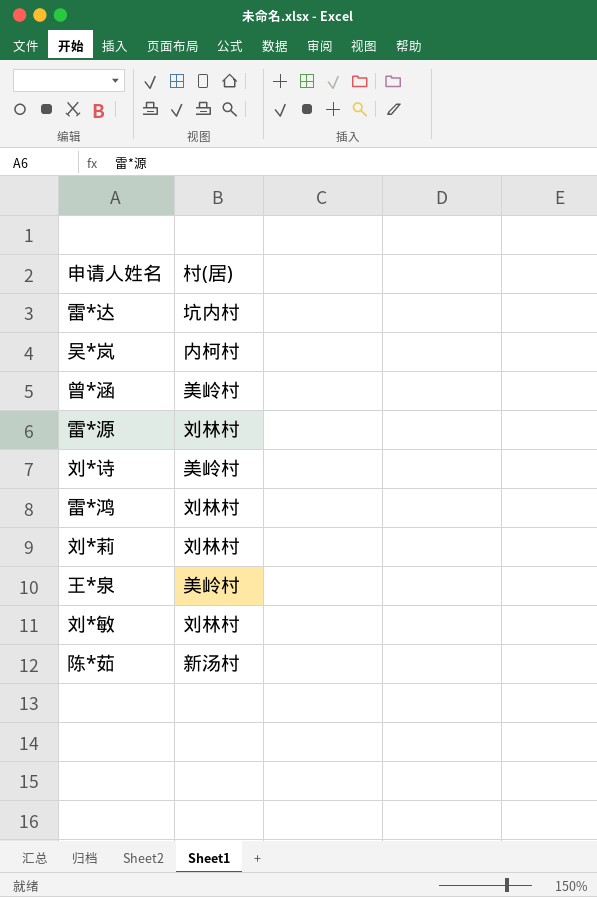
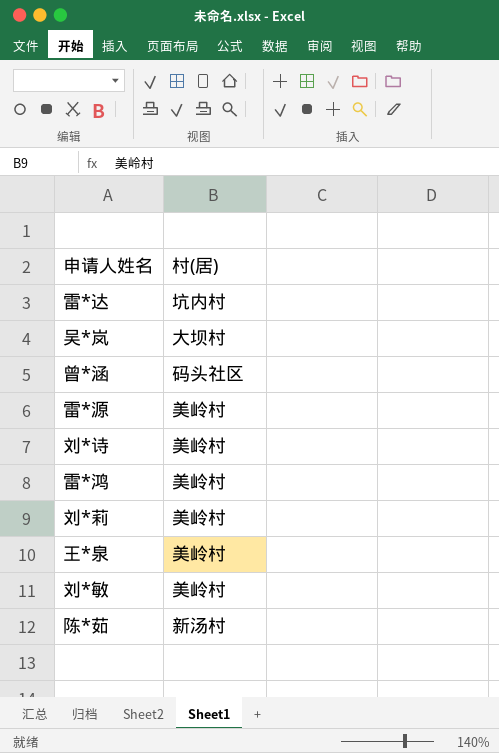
吴*岚 | 村(居): 内柯村 -> 大坝村
曾*涵 | 村(居): 美岭村 -> 码头社区
雷*源 | 村(居): 刘林村 -> 美岭村
雷*鸿 | 村(居): 刘林村 -> 美岭村
刘*莉 | 村(居): 刘林村 -> 美岭村
刘*敏 | 村(居): 刘林村 -> 美岭村

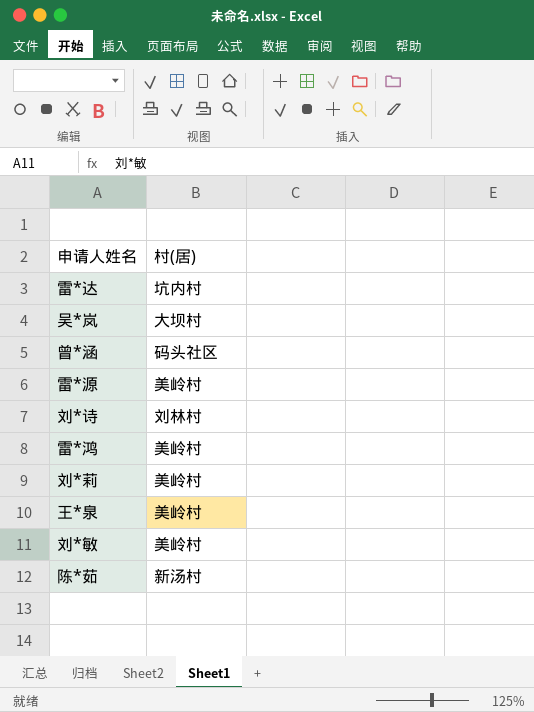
刘*诗 | 村(居): 美岭村 -> 刘林村

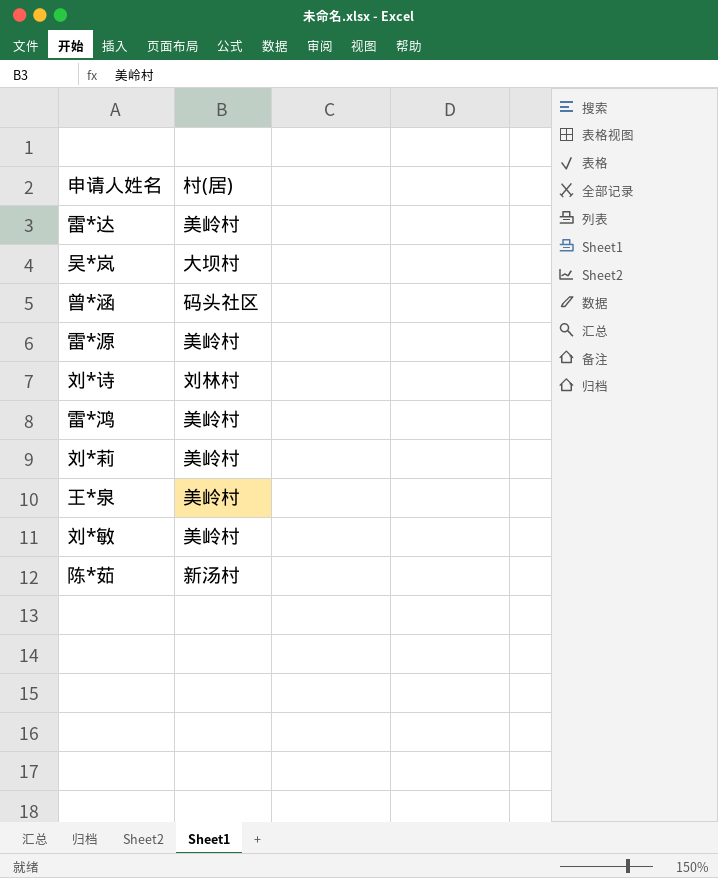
雷*达 | 村(居): 坑内村 -> 美岭村

